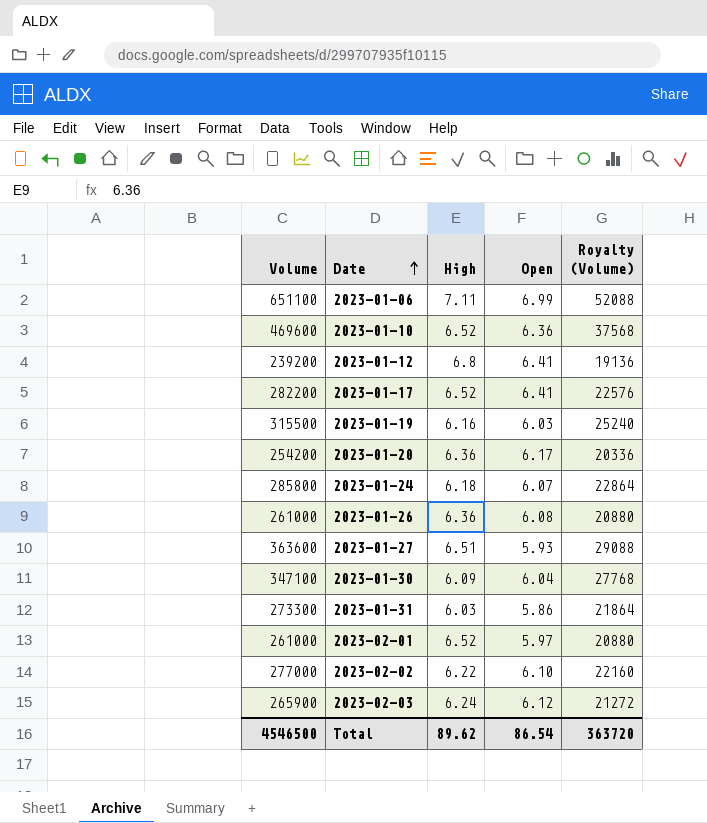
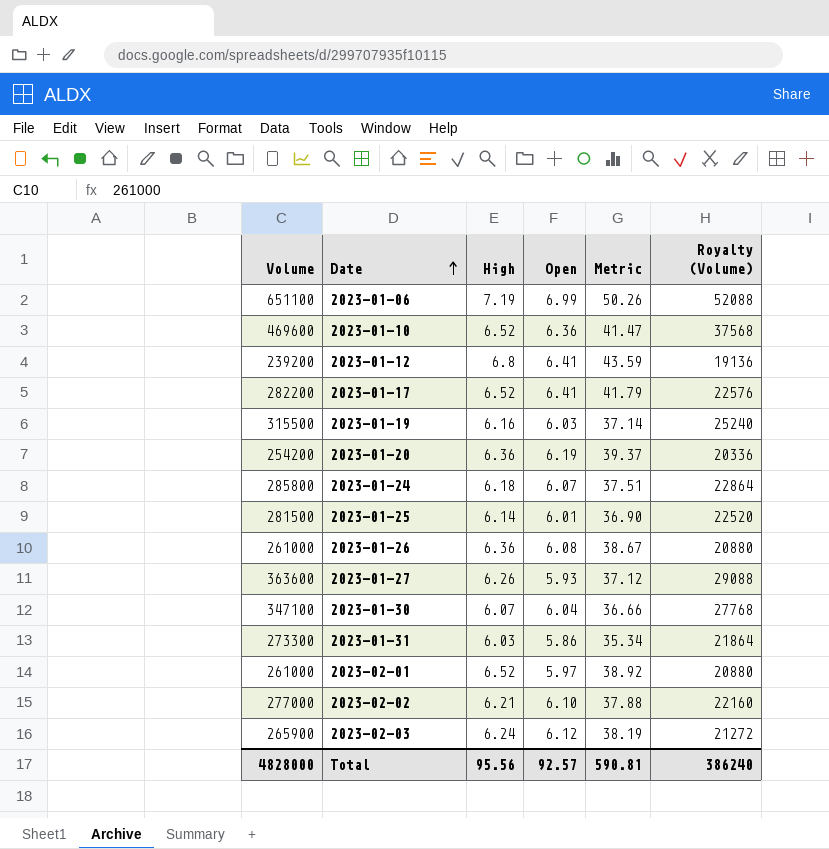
column Metric | formula: none -> [High] * [Open]
2023-01-06 | High: 7.11 -> 7.19
2023-01-20 | Open: 6.17 -> 6.19
row 2023-01-25: none -> 281500 | 6.14 | 6.01 | 36.90 | 22520
2023-01-27 | High: 6.51 -> 6.26
2023-01-30 | High: 6.09 -> 6.07
2023-02-02 | High: 6.22 -> 6.21
Total | Volume: 4546500 -> 4828000
Total | High: 89.62 -> 95.56
Total | Open: 86.54 -> 92.57
Total | Royalty (Volume): 363720 -> 386240

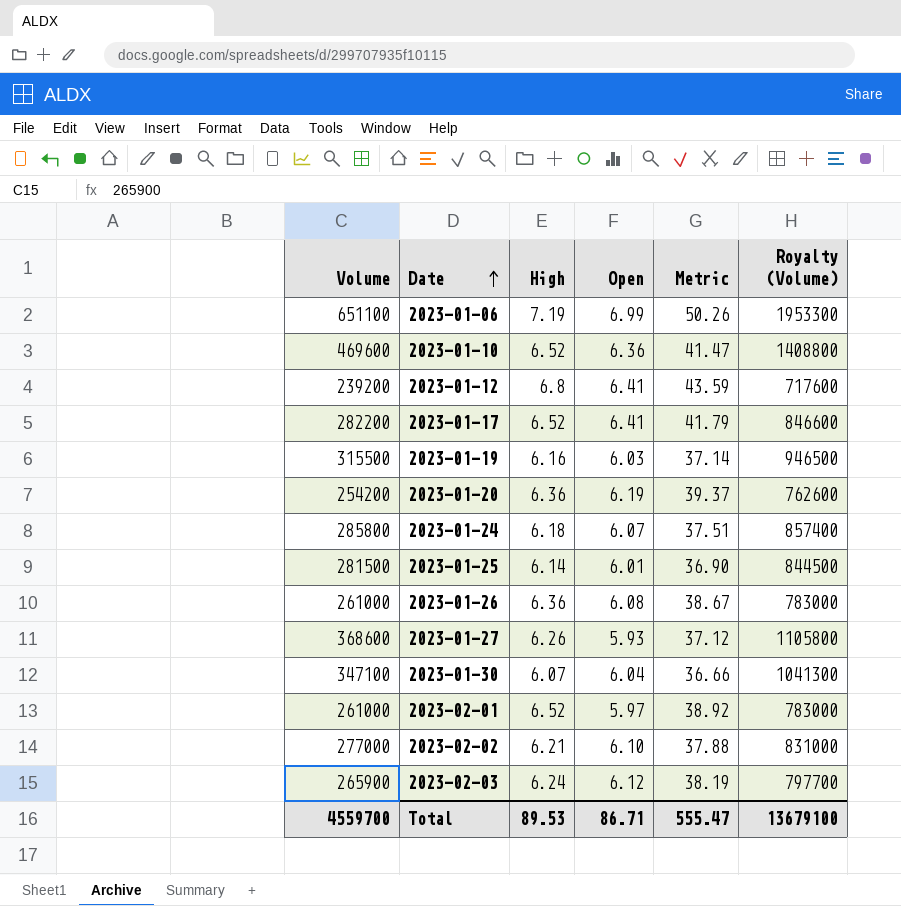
column Royalty (Volume) | formula: [Volume] * 0.08 -> [Volume] * 3
row 2023-01-31: 273300 | 6.03 | 5.86 | 35.34 | 21864 -> none
2023-01-27 | Volume: 363600 -> 368600
Total | Volume: 4828000 -> 4559700
Total | High: 95.56 -> 89.53
Total | Open: 92.57 -> 86.71
Total | Metric: 590.81 -> 555.47
Total | Royalty (Volume): 386240 -> 13679100

